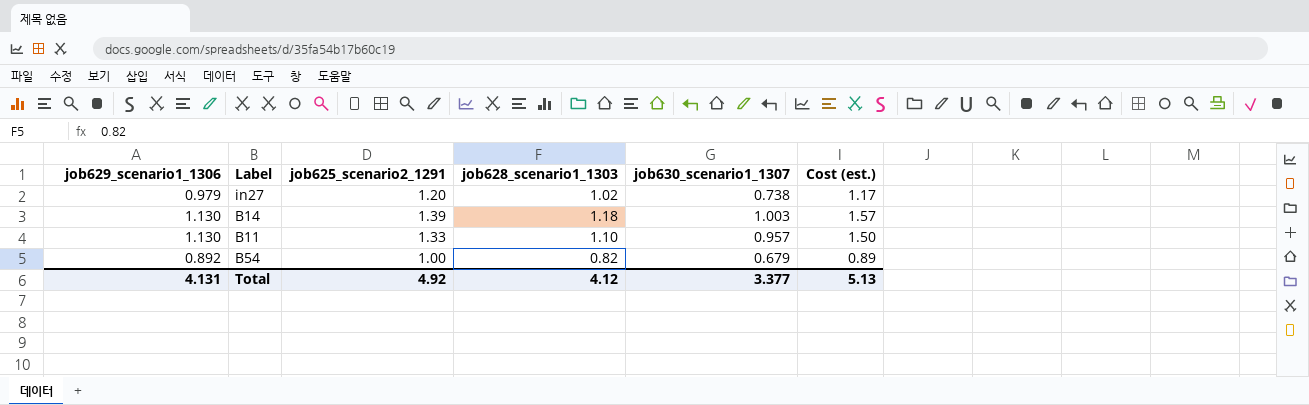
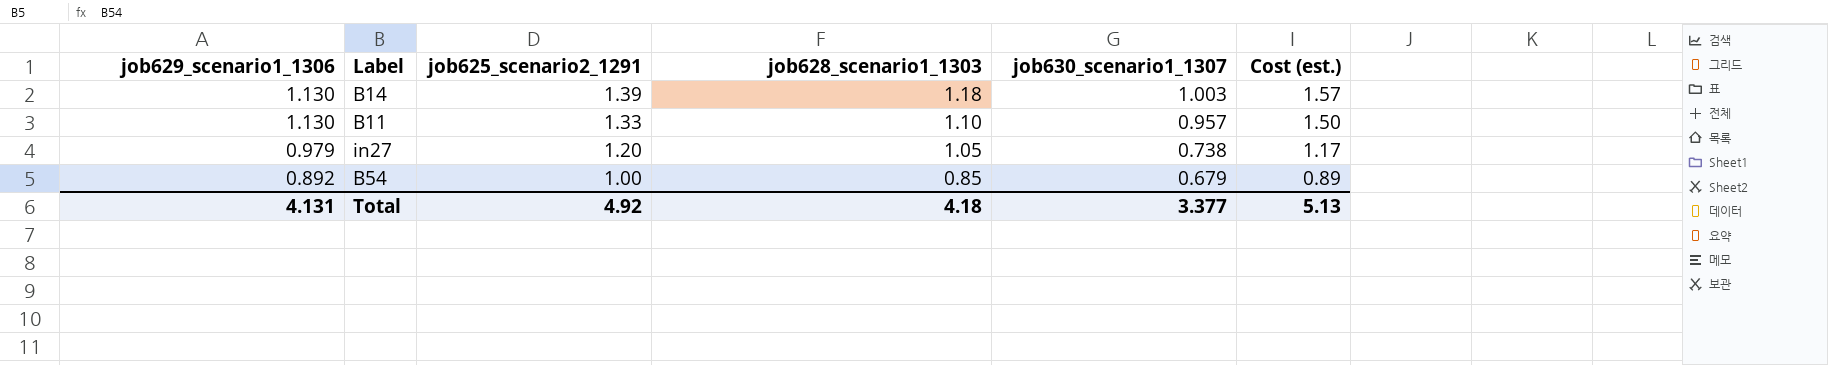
row order: none -> job629_scenario1_1306 descending
in27 | job628_scenario1_1303: 1.02 -> 1.05
B54 | job628_scenario1_1303: 0.82 -> 0.85
Total | job628_scenario1_1303: 4.12 -> 4.18

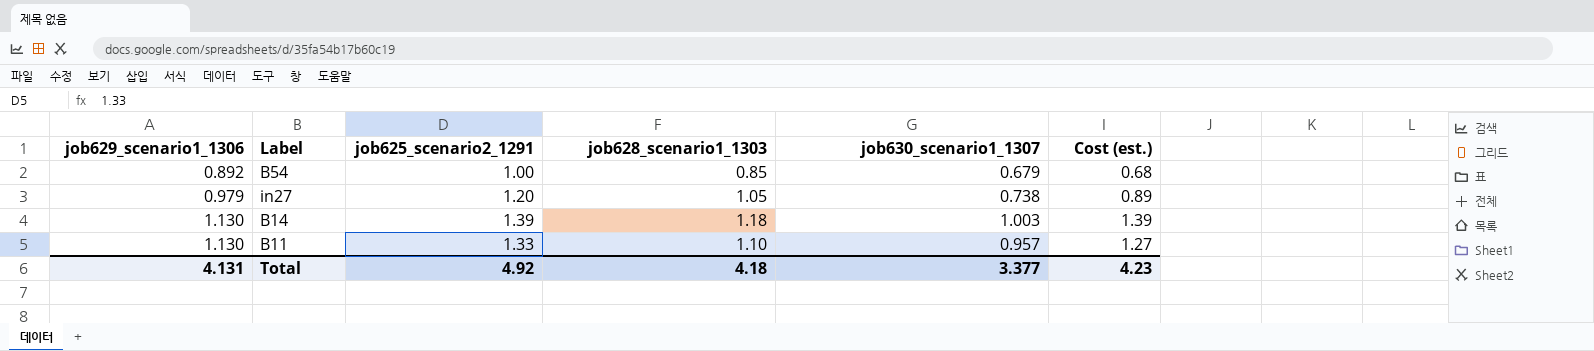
row order: job629_scenario1_1306 descending -> job629_scenario1_1306 ascending
column Cost (est.) | formula: [job629_scenario1_1306] * [job625_scenario2_1291] -> [job625_scenario2_1291] * [job630_scenario1_1307]
Total | Cost (est.): 5.13 -> 4.23

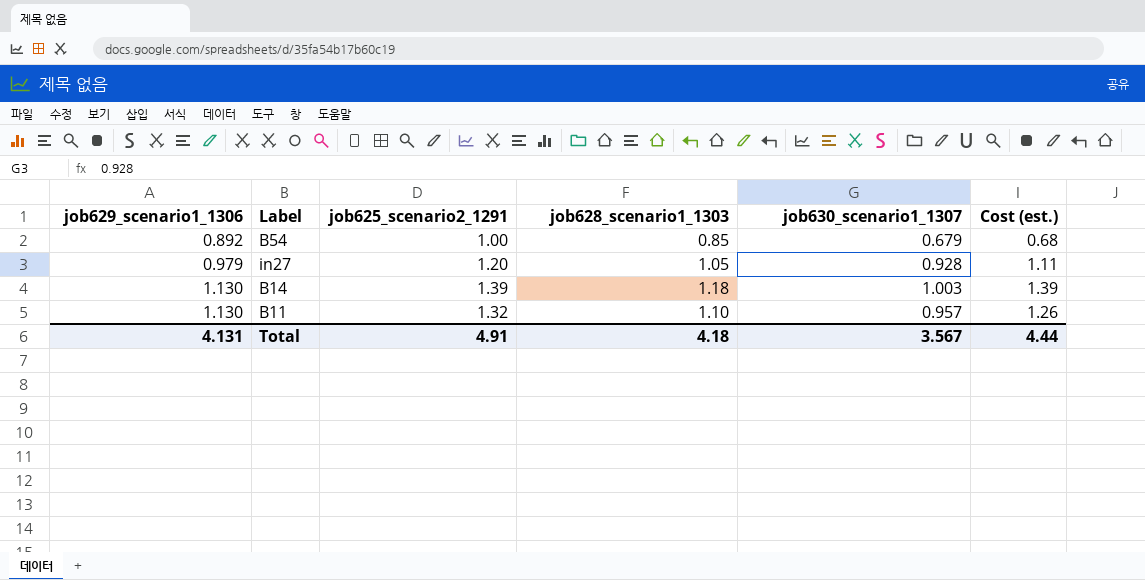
in27 | job630_scenario1_1307: 0.738 -> 0.928
in27 | Cost (est.): 0.89 -> 1.11
B11 | job625_scenario2_1291: 1.33 -> 1.32
B11 | Cost (est.): 1.27 -> 1.26
Total | job625_scenario2_1291: 4.92 -> 4.91
Total | job630_scenario1_1307: 3.377 -> 3.567
Total | Cost (est.): 4.23 -> 4.44

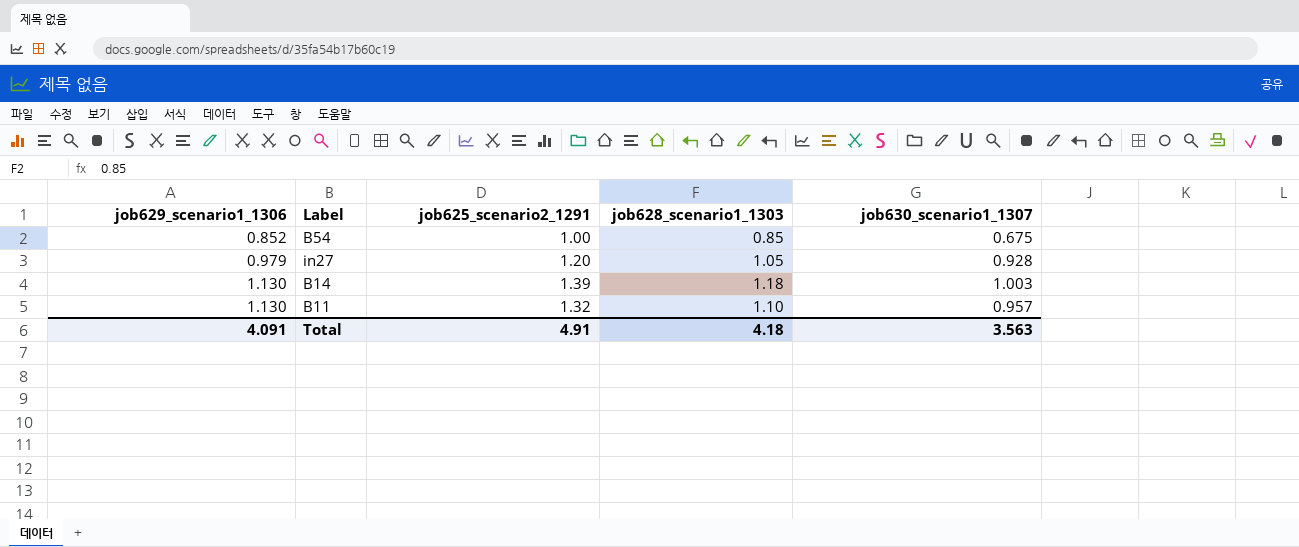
column Cost (est.) | formula: [job625_scenario2_1291] * [job630_scenario1_1307] -> none
B54 | job629_scenario1_1306: 0.892 -> 0.852
B54 | job630_scenario1_1307: 0.679 -> 0.675
Total | job629_scenario1_1306: 4.131 -> 4.091
Total | job630_scenario1_1307: 3.567 -> 3.563

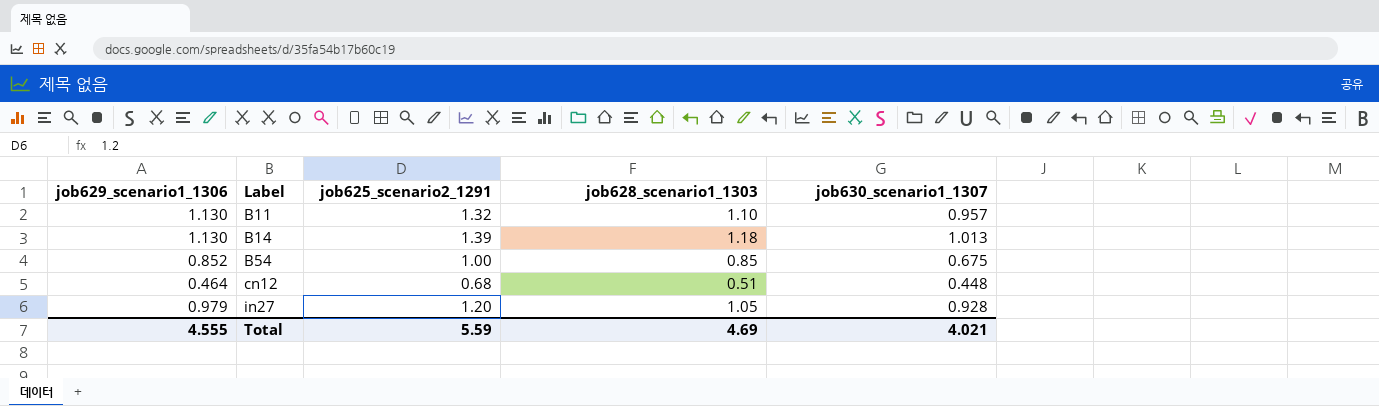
row order: job629_scenario1_1306 ascending -> Label ascending
B14 | job630_scenario1_1307: 1.003 -> 1.013
row cn12: none -> 0.464 | 0.68 | 0.51 | 0.448
Total | job629_scenario1_1306: 4.091 -> 4.555
Total | job625_scenario2_1291: 4.91 -> 5.59
Total | job628_scenario1_1303: 4.18 -> 4.69
Total | job630_scenario1_1307: 3.563 -> 4.021

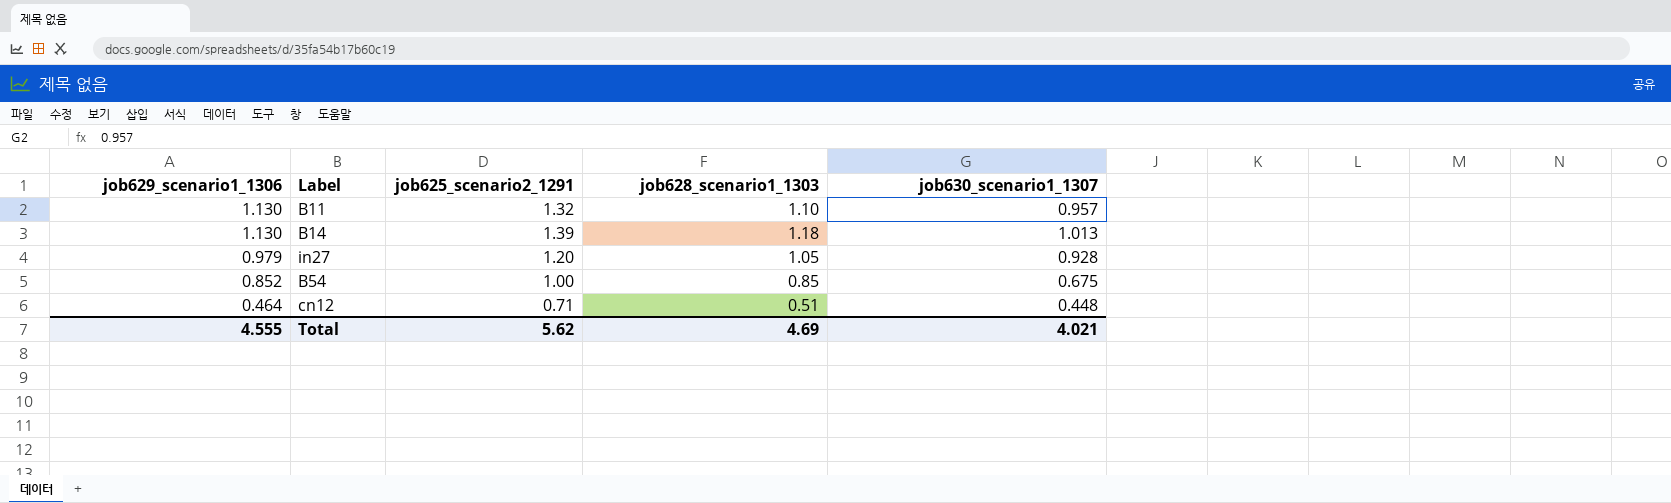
row order: Label ascending -> job629_scenario1_1306 descending
cn12 | job625_scenario2_1291: 0.68 -> 0.71
Total | job625_scenario2_1291: 5.59 -> 5.62

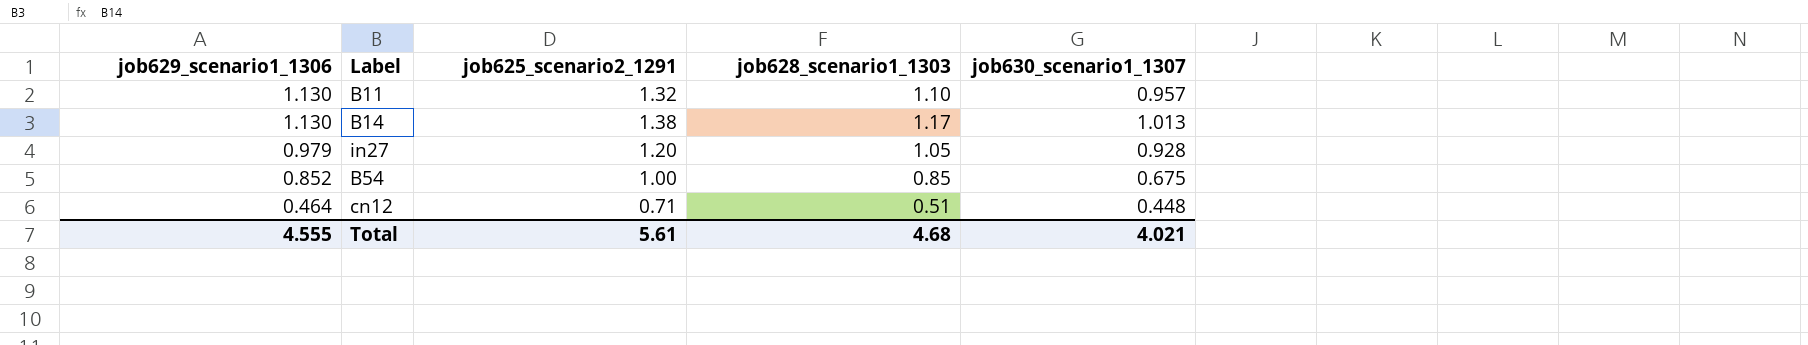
B14 | job625_scenario2_1291: 1.39 -> 1.38
B14 | job628_scenario1_1303: 1.18 -> 1.17
Total | job625_scenario2_1291: 5.62 -> 5.61
Total | job628_scenario1_1303: 4.69 -> 4.68

